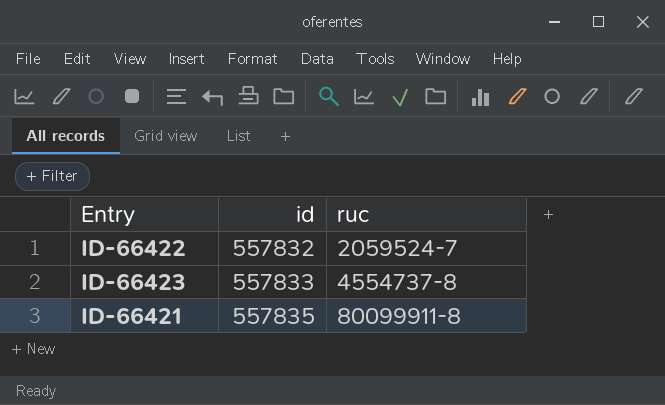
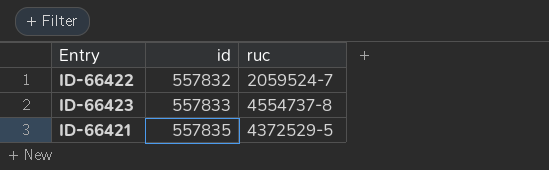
ID-66421 | ruc: 80099911-8 -> 4372529-5

